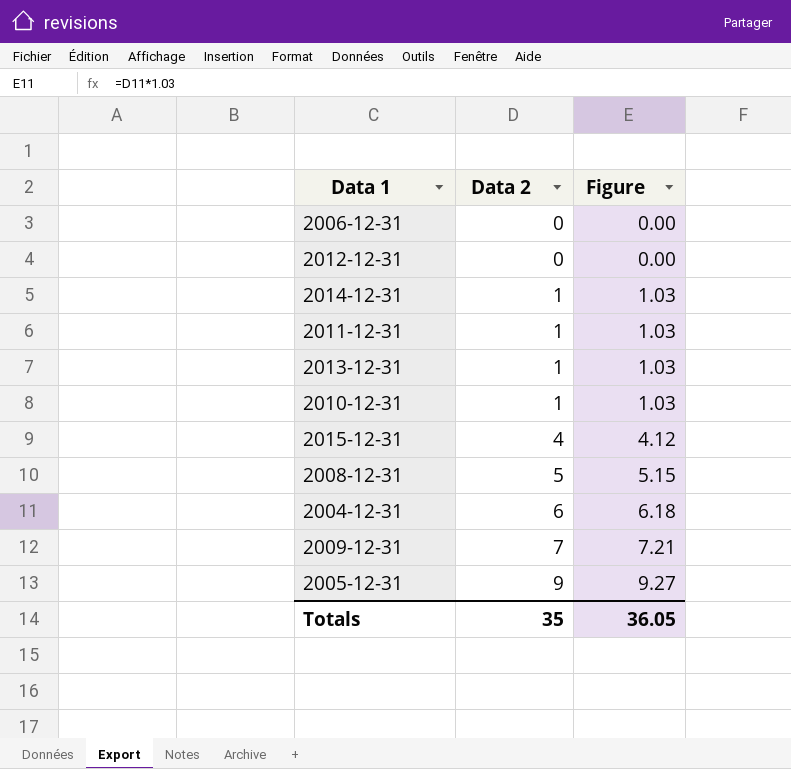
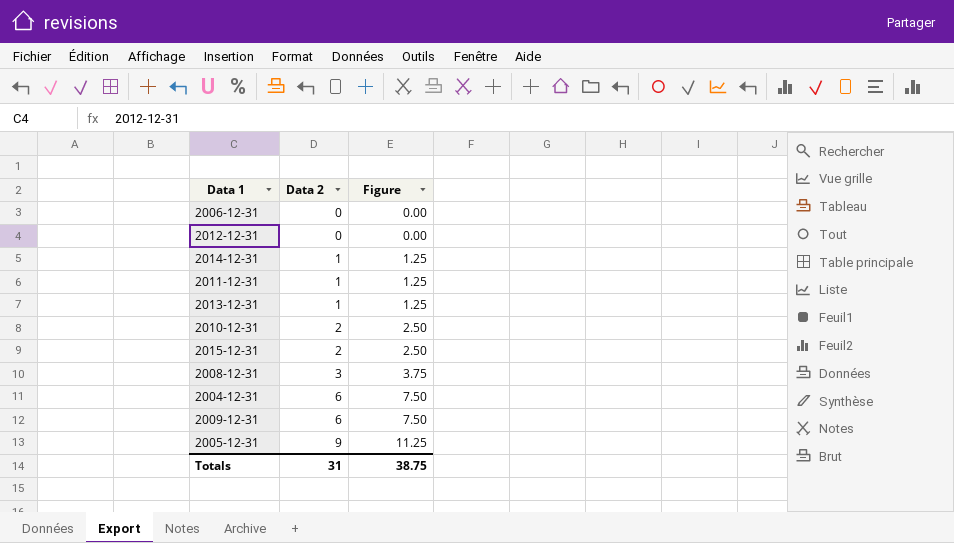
column Figure | formula: [Data 2] * 1.03 -> [Data 2] * 1.25
2010-12-31 | Data 2: 1 -> 2
2015-12-31 | Data 2: 4 -> 2
2008-12-31 | Data 2: 5 -> 3
2009-12-31 | Data 2: 7 -> 6
Totals | Data 2: 35 -> 31
Totals | Figure: 36.05 -> 38.75

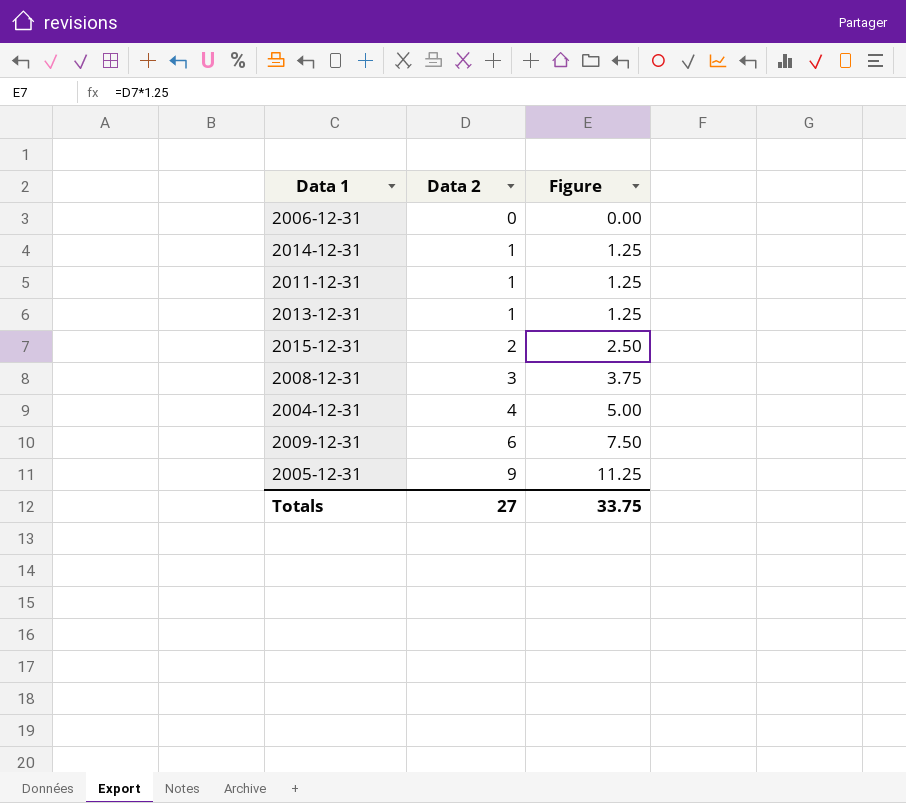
row 2012-12-31: 0 | 0.00 -> none
row 2010-12-31: 2 | 2.50 -> none
2004-12-31 | Data 2: 6 -> 4
2004-12-31 | Figure: 7.50 -> 5.00
Totals | Data 2: 31 -> 27
Totals | Figure: 38.75 -> 33.75

